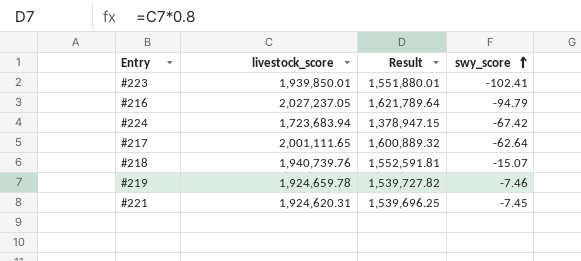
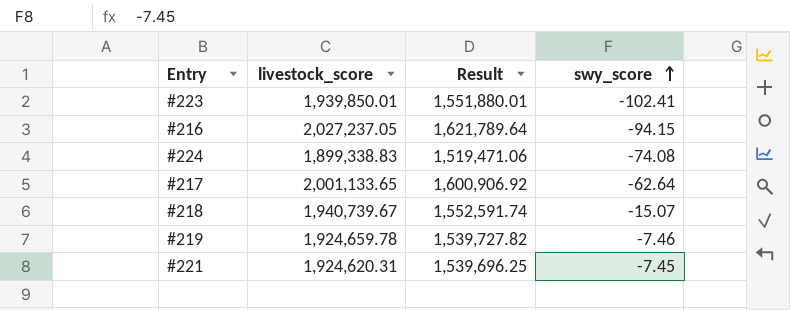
#216 | swy_score: -94.79 -> -94.15
#224 | livestock_score: 1,723,683.94 -> 1,899,338.83
#224 | Result: 1,378,947.15 -> 1,519,471.06
#224 | swy_score: -67.42 -> -74.08
#217 | livestock_score: 2,001,111.65 -> 2,001,133.65
#217 | Result: 1,600,889.32 -> 1,600,906.92
#218 | livestock_score: 1,940,739.76 -> 1,940,739.67
#218 | Result: 1,552,591.81 -> 1,552,591.74

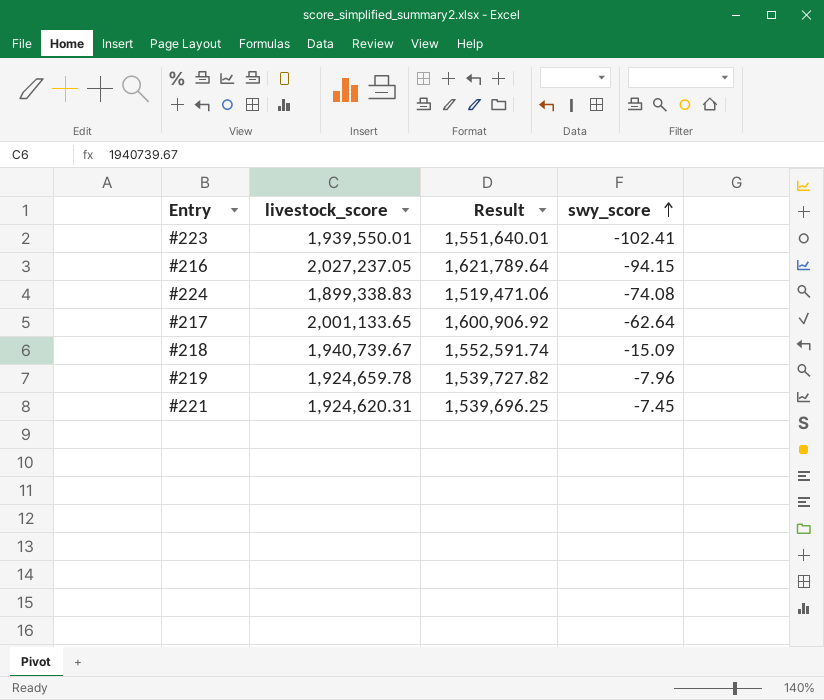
#223 | livestock_score: 1,939,850.01 -> 1,939,550.01
#223 | Result: 1,551,880.01 -> 1,551,640.01
#218 | swy_score: -15.07 -> -15.09
#219 | swy_score: -7.46 -> -7.96

